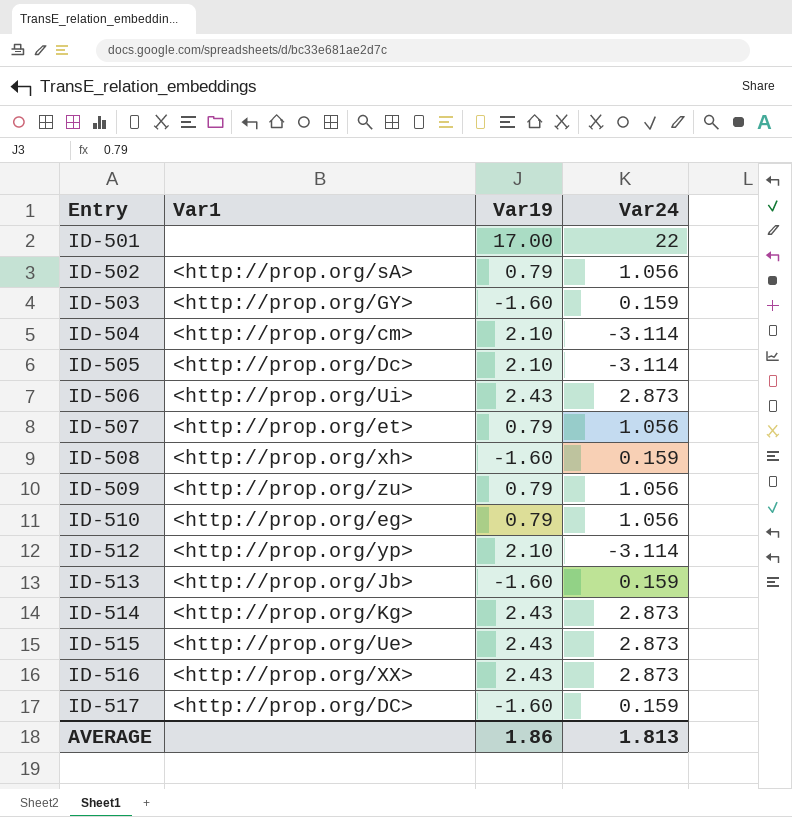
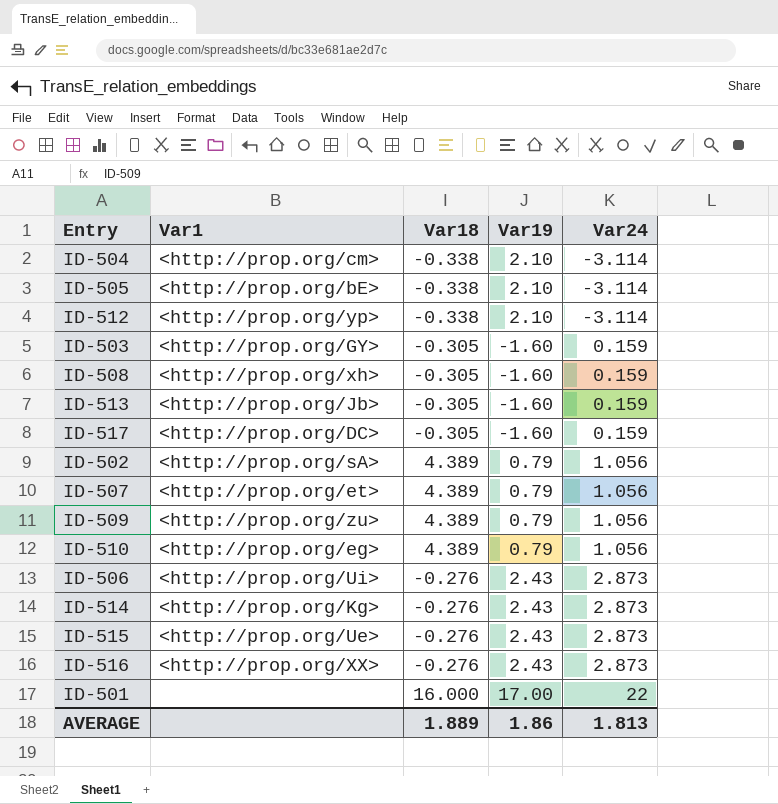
row order: Entry ascending -> Var24 ascending
column Var18 | position: none -> 3
ID-505 | Var1: <http://prop.org/Dc> -> <http://prop.org/bE>

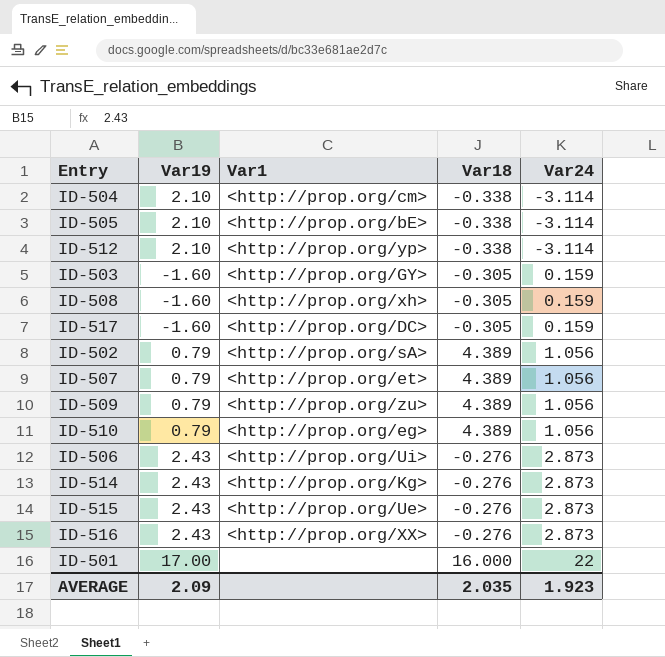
column Var19 | position: 4 -> 2
row ID-513: <http://prop.org/Jb> | -0.305 | -1.60 | 0.159 -> none
AVERAGE | Var19: 1.86 -> 2.09
AVERAGE | Var18: 1.889 -> 2.035
AVERAGE | Var24: 1.813 -> 1.923

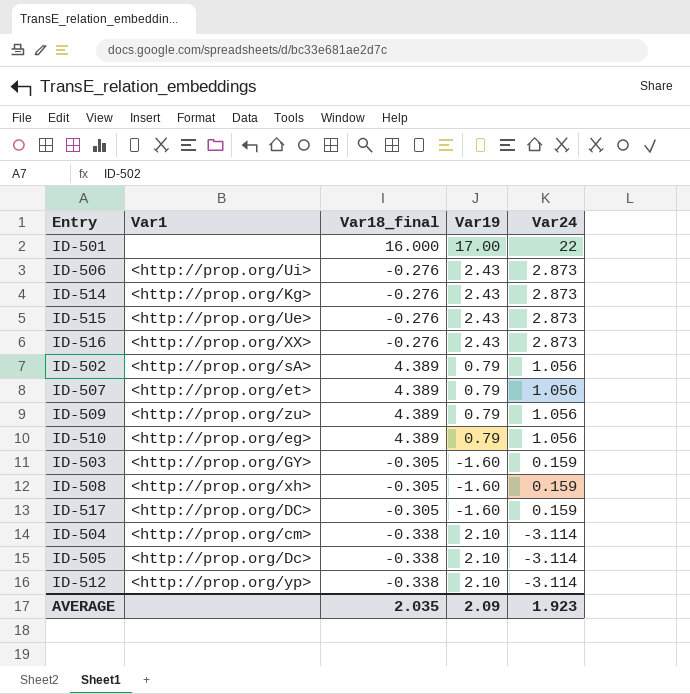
row order: Var24 ascending -> Var24 descending
column name: Var18 -> Var18_final
column Var19 | position: 2 -> 4
ID-505 | Var1: <http://prop.org/bE> -> <http://prop.org/Dc>

